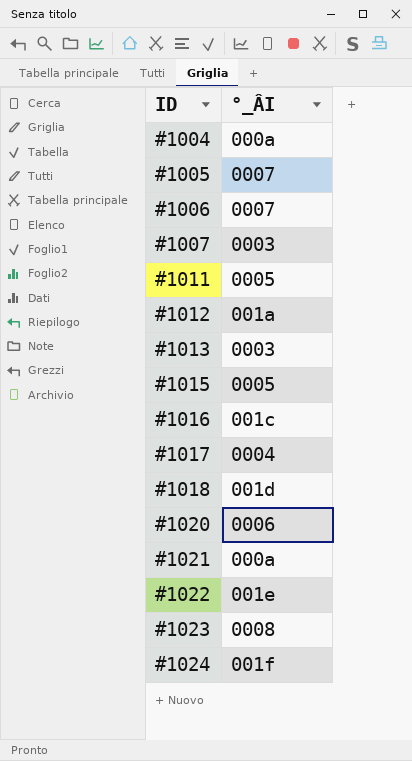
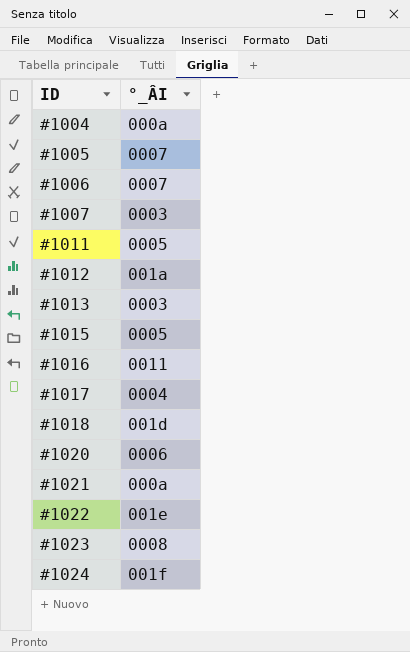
#1016 | °_ÂI: 001c -> 0011

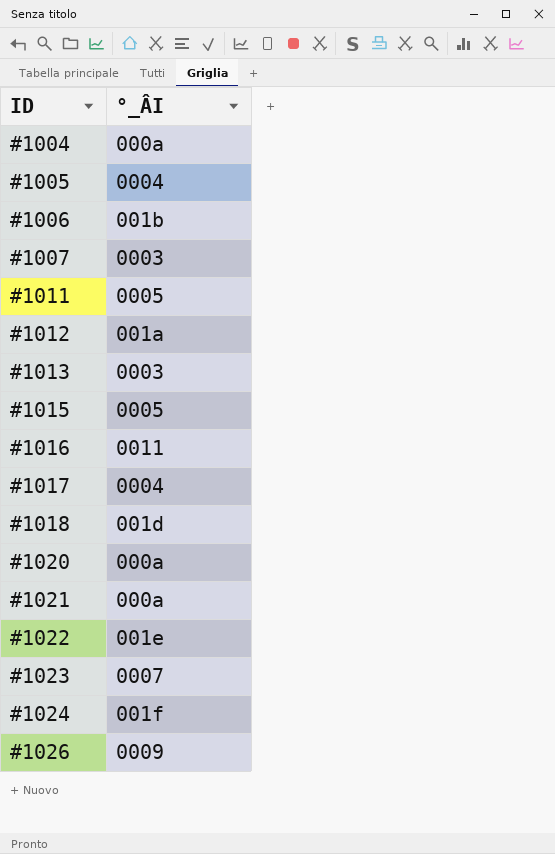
#1005 | °_ÂI: 0007 -> 0004
#1006 | °_ÂI: 0007 -> 001b
#1020 | °_ÂI: 0006 -> 000a
#1023 | °_ÂI: 0008 -> 0007
row #1026: none -> 0009

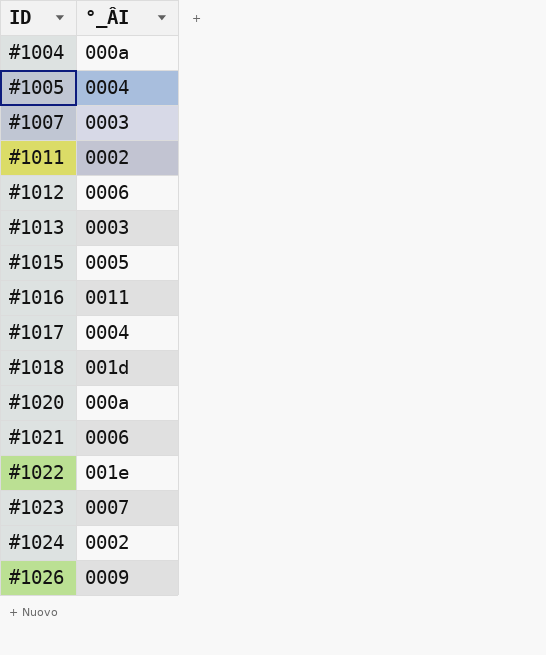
row #1006: 001b -> none
#1011 | °_ÂI: 0005 -> 0002
#1012 | °_ÂI: 001a -> 0006
#1021 | °_ÂI: 000a -> 0006
#1024 | °_ÂI: 001f -> 0002

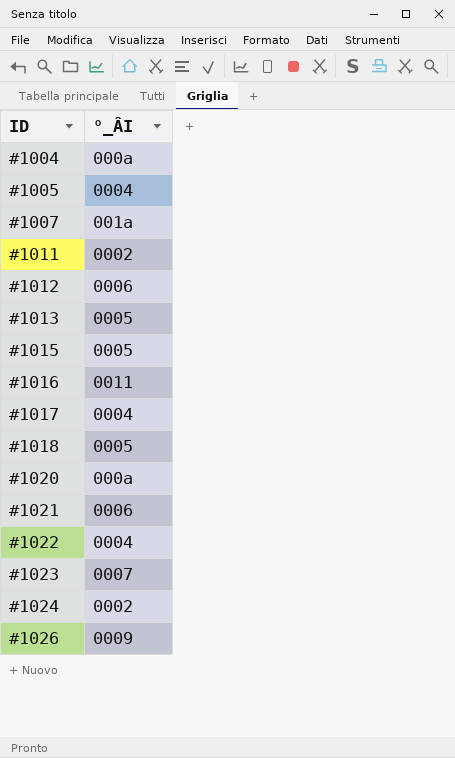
#1007 | °_ÂI: 0003 -> 001a
#1013 | °_ÂI: 0003 -> 0005
#1018 | °_ÂI: 001d -> 0005
#1022 | °_ÂI: 001e -> 0004

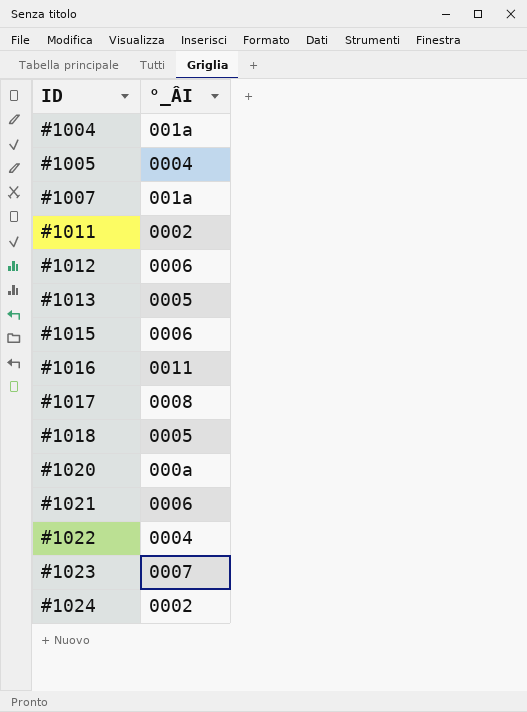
row #1026: 0009 -> none
#1004 | °_ÂI: 000a -> 001a
#1015 | °_ÂI: 0005 -> 0006
#1017 | °_ÂI: 0004 -> 0008

